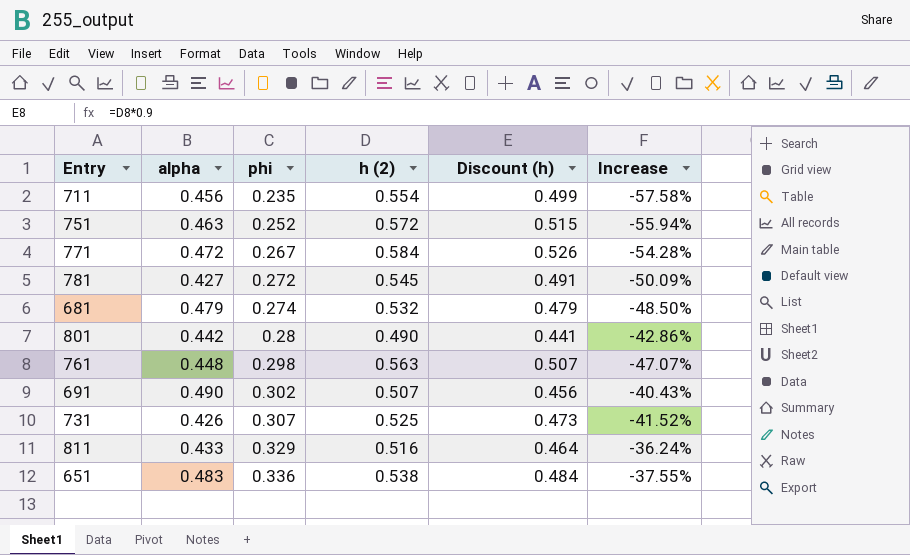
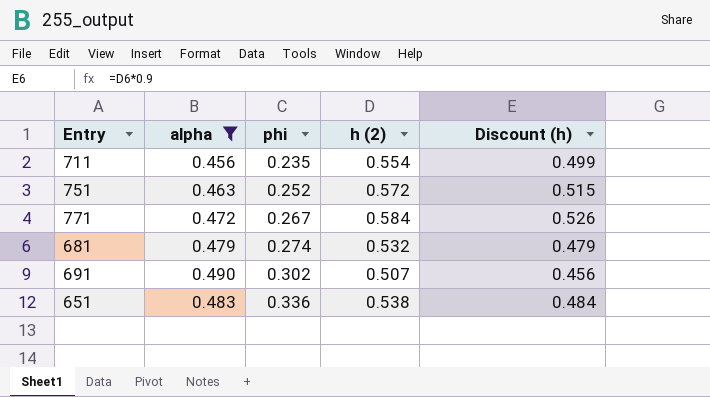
filter: none -> alpha >= 0.456
column Increase | formula: ([phi] - [h (2)]) / [h (2)] -> none

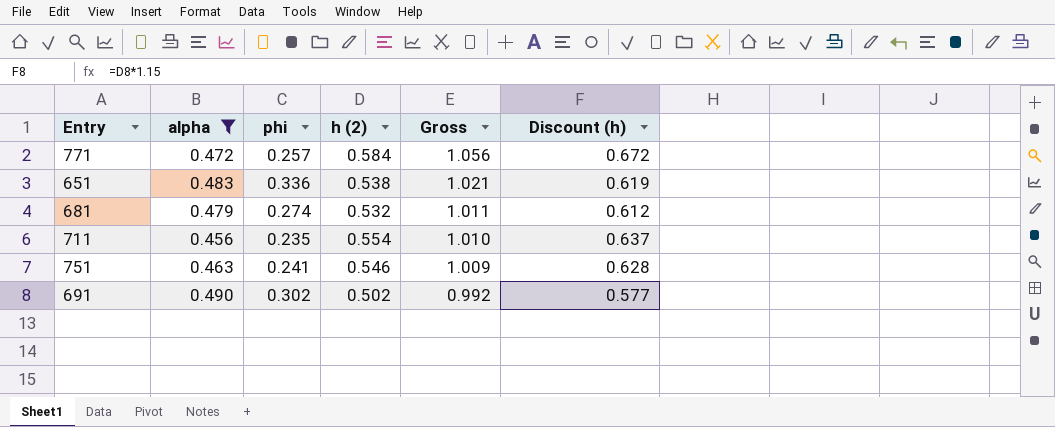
row order: phi ascending -> Gross descending
column Gross | formula: none -> [alpha] + [h (2)]
column Discount (h) | formula: [h (2)] * 0.9 -> [h (2)] * 1.15
771 | phi: 0.267 -> 0.257
751 | phi: 0.252 -> 0.241
751 | h (2): 0.572 -> 0.546
691 | h (2): 0.507 -> 0.502

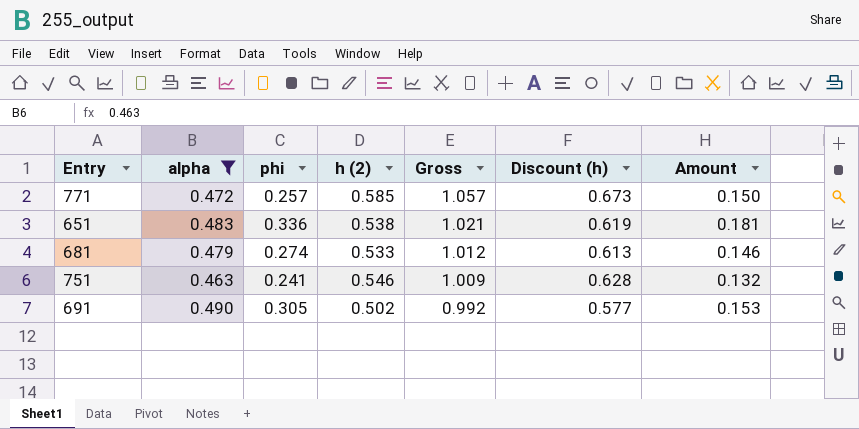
column Amount | formula: none -> [phi] * [h (2)]
row 711: 0.456 | 0.235 | 0.554 | 1.010 | 0.637 -> none
771 | h (2): 0.584 -> 0.585
771 | Gross: 1.056 -> 1.057
771 | Discount (h): 0.672 -> 0.673
681 | h (2): 0.532 -> 0.533
681 | Gross: 1.011 -> 1.012
681 | Discount (h): 0.612 -> 0.613
691 | phi: 0.302 -> 0.305

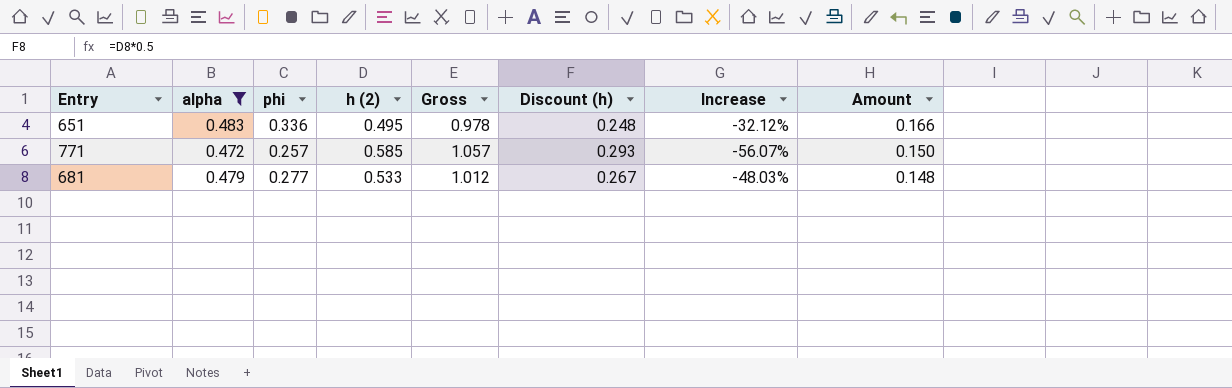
row order: Gross descending -> Amount descending
column Discount (h) | formula: [h (2)] * 1.15 -> [h (2)] * 0.5
column Increase | formula: none -> ([phi] - [h (2)]) / [h (2)]
row 751: 0.463 | 0.241 | 0.546 | 1.009 | 0.628 | 0.132 -> none
row 691: 0.490 | 0.305 | 0.502 | 0.992 | 0.577 | 0.153 -> none
651 | h (2): 0.538 -> 0.495
651 | Gross: 1.021 -> 0.978
651 | Amount: 0.181 -> 0.166
681 | phi: 0.274 -> 0.277
681 | Amount: 0.146 -> 0.148

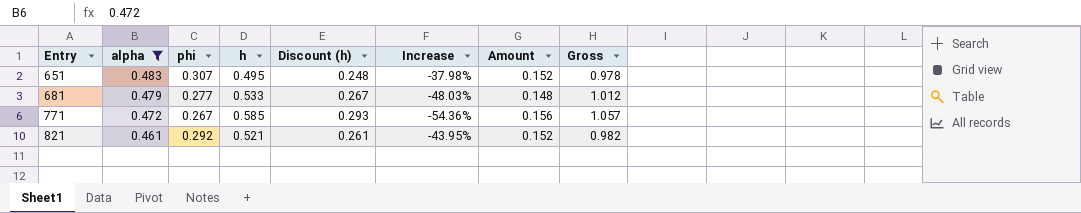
row order: Amount descending -> Entry ascending
column name: h (2) -> h
column Gross | position: 5 -> 8
651 | phi: 0.336 -> 0.307
651 | Increase: -32.12% -> -37.98%
651 | Amount: 0.166 -> 0.152
771 | phi: 0.257 -> 0.267
771 | Increase: -56.07% -> -54.36%
771 | Amount: 0.150 -> 0.156
row 821: none -> 0.461 | 0.292 | 0.521 | 0.261 | -43.95% | 0.152 | 0.982

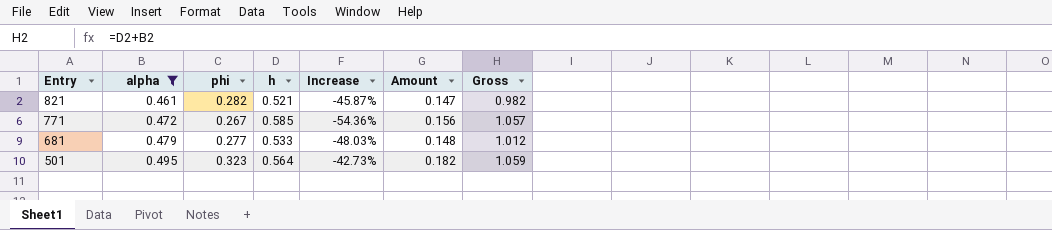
row order: Entry ascending -> Entry descending
column Discount (h) | formula: [h] * 0.5 -> none
row 651: 0.483 | 0.307 | 0.495 | 0.248 | -37.98% | 0.152 | 0.978 -> none
821 | phi: 0.292 -> 0.282
821 | Increase: -43.95% -> -45.87%
821 | Amount: 0.152 -> 0.147
row 501: none -> 0.495 | 0.323 | 0.564 | -42.73% | 0.182 | 1.059

